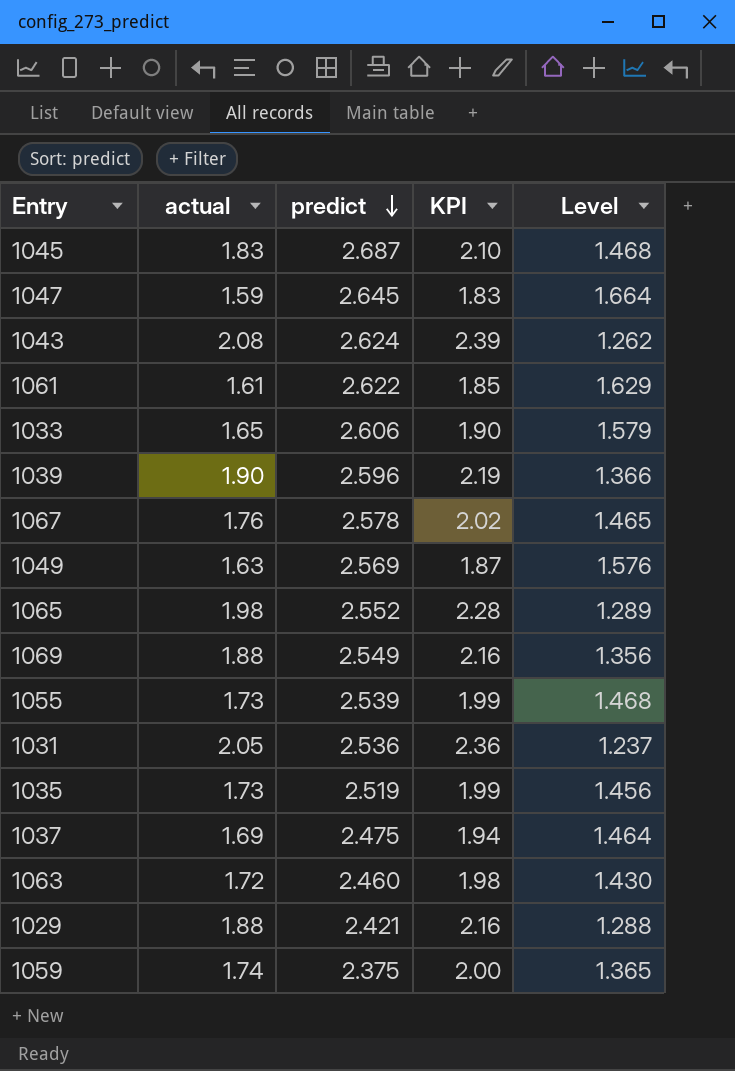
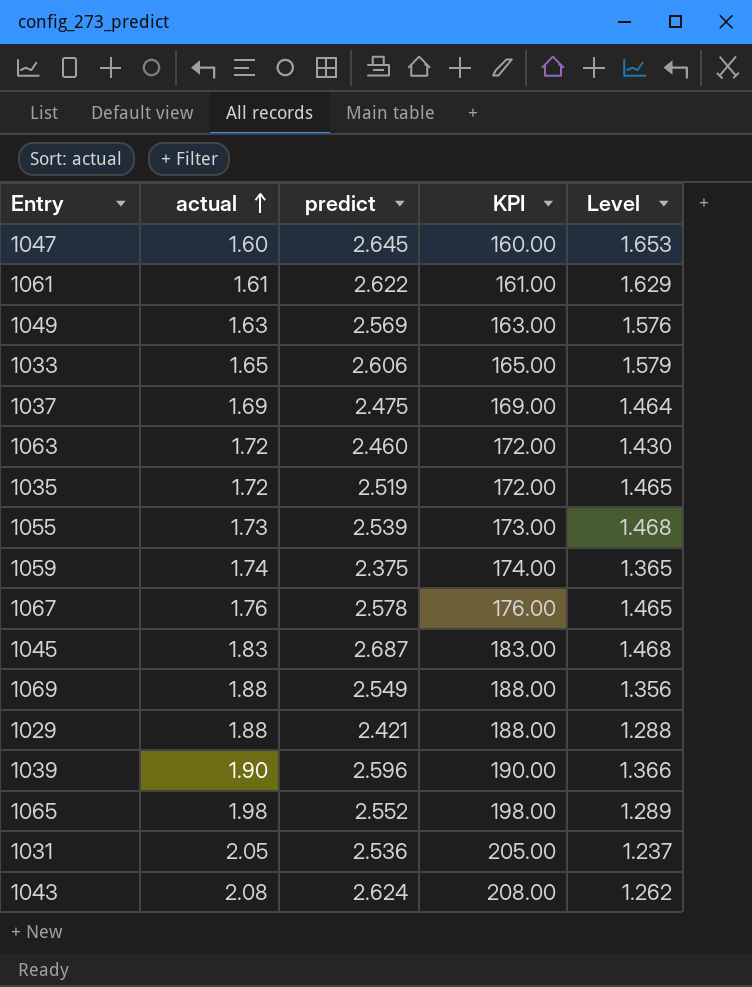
row order: predict descending -> actual ascending
column KPI | formula: [actual] * 1.15 -> [actual] * 100
1047 | actual: 1.59 -> 1.60
1047 | Level: 1.664 -> 1.653
1035 | actual: 1.73 -> 1.72
1035 | Level: 1.456 -> 1.465

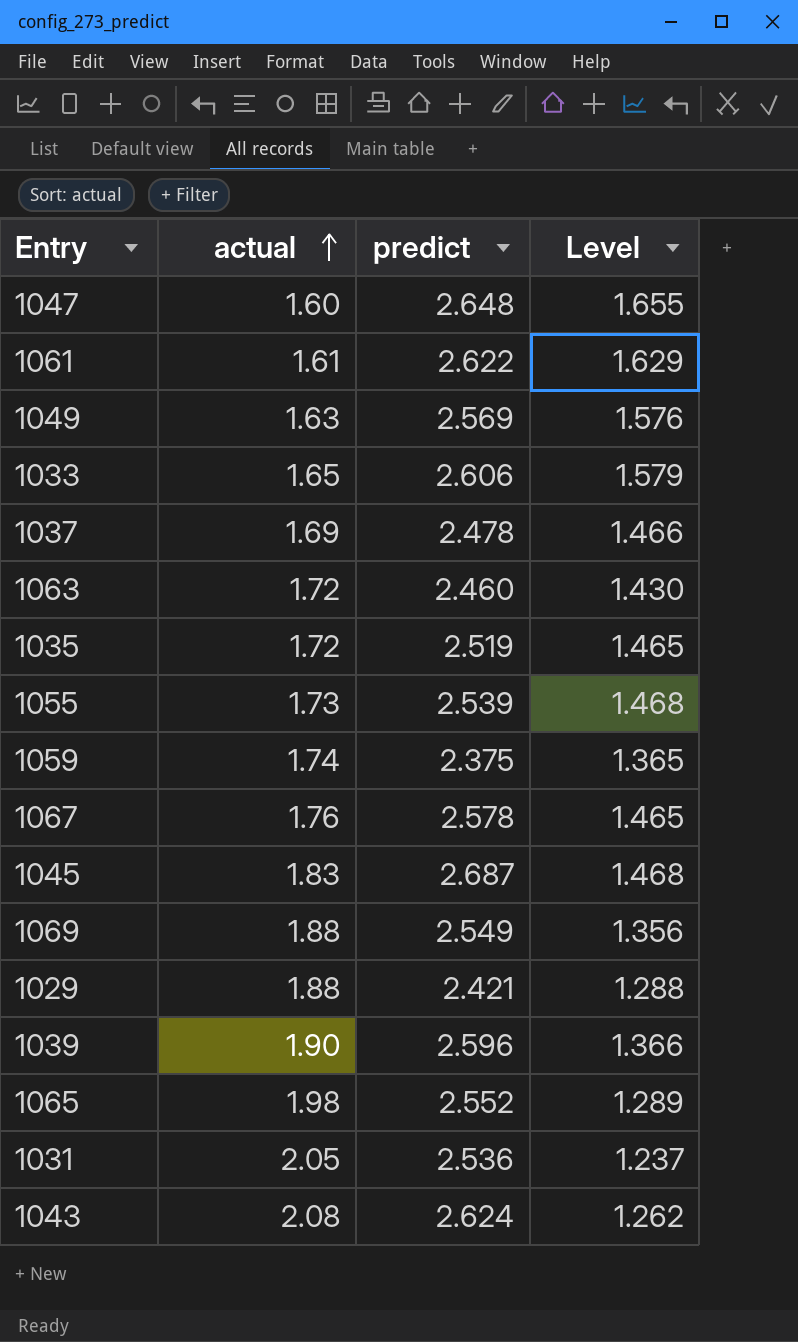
column KPI | formula: [actual] * 100 -> none
1047 | predict: 2.645 -> 2.648
1047 | Level: 1.653 -> 1.655
1037 | predict: 2.475 -> 2.478
1037 | Level: 1.464 -> 1.466

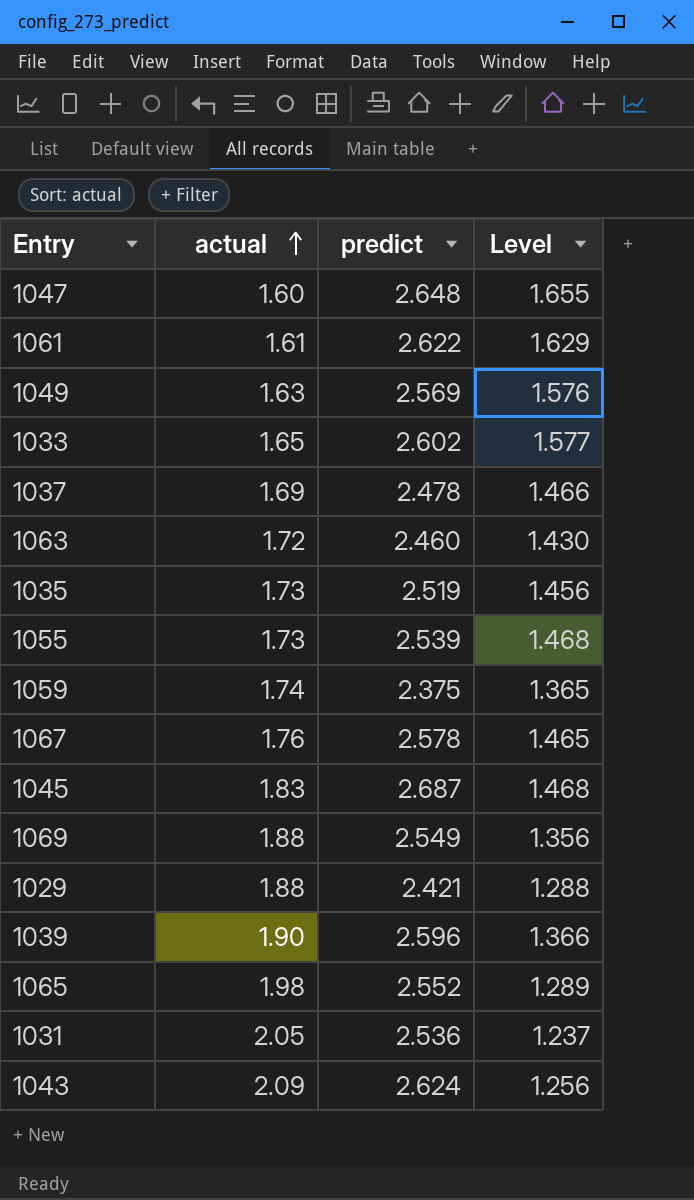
1033 | predict: 2.606 -> 2.602
1033 | Level: 1.579 -> 1.577
1035 | actual: 1.72 -> 1.73
1035 | Level: 1.465 -> 1.456
1043 | actual: 2.08 -> 2.09
1043 | Level: 1.262 -> 1.256

